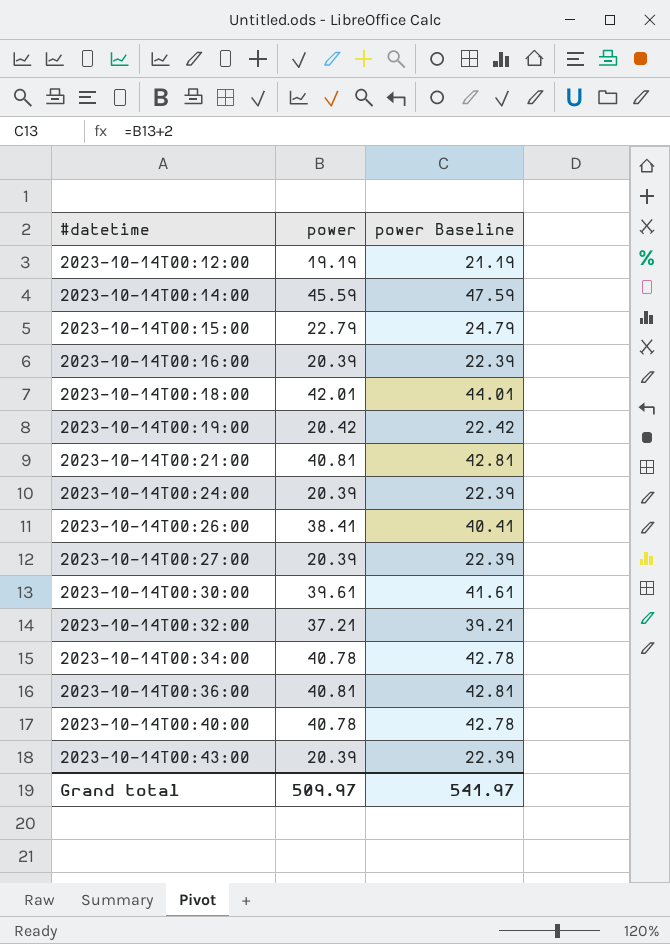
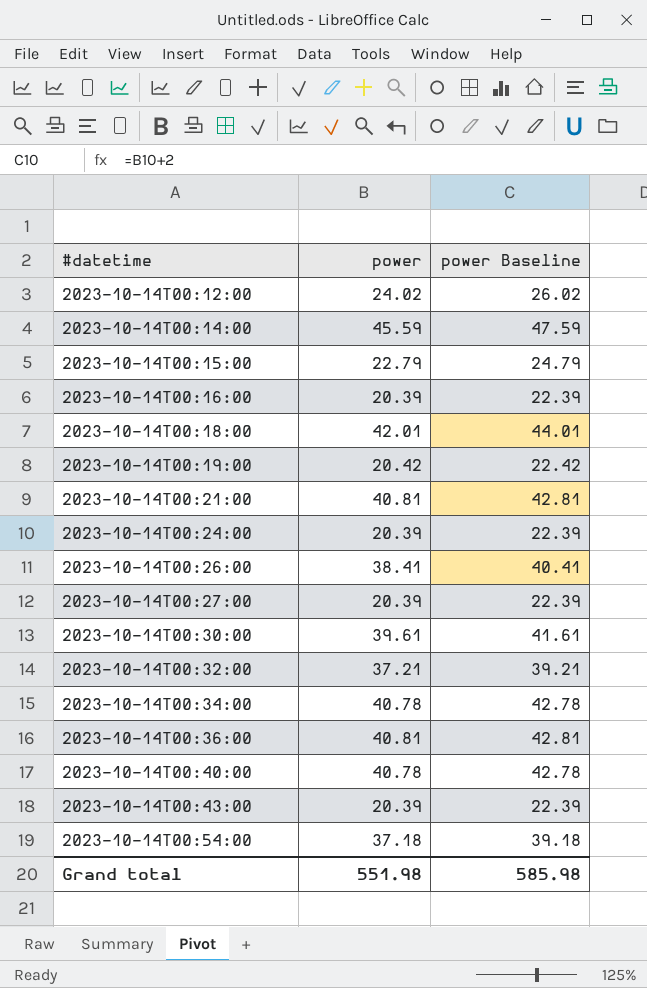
2023-10-14T00:12:00 | power: 19.19 -> 24.02
2023-10-14T00:12:00 | power Baseline: 21.19 -> 26.02
row 2023-10-14T00:54:00: none -> 37.18 | 39.18
Grand total | power: 509.97 -> 551.98
Grand total | power Baseline: 541.97 -> 585.98

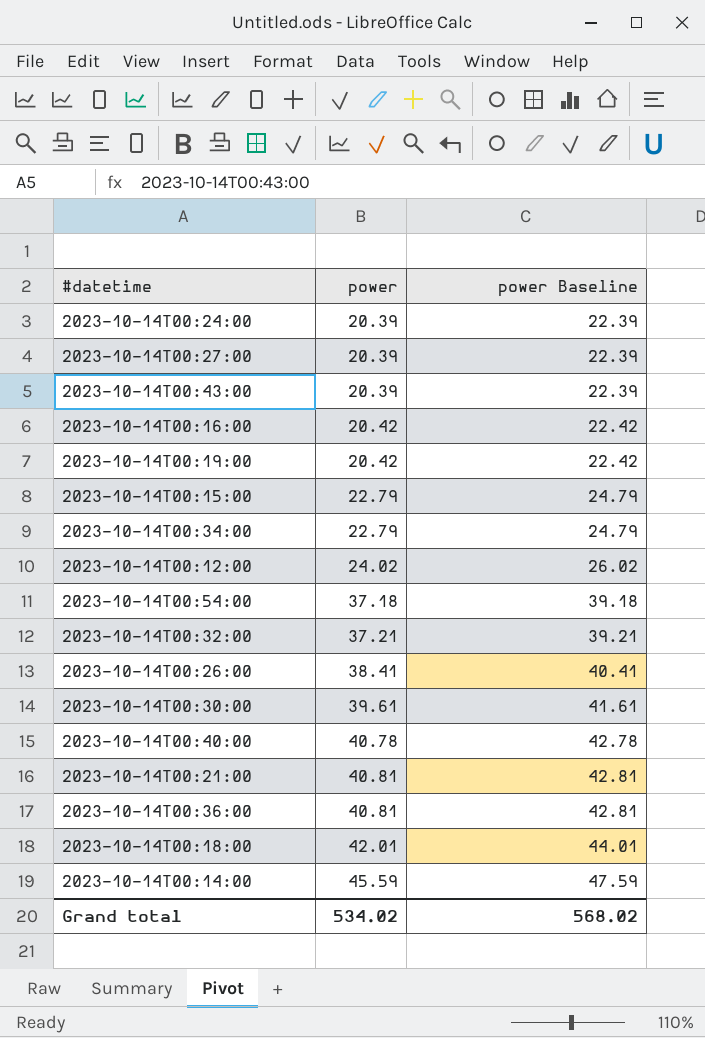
row order: #datetime ascending -> power ascending
2023-10-14T00:16:00 | power: 20.39 -> 20.42
2023-10-14T00:16:00 | power Baseline: 22.39 -> 22.42
2023-10-14T00:34:00 | power: 40.78 -> 22.79
2023-10-14T00:34:00 | power Baseline: 42.78 -> 24.79
Grand total | power: 551.98 -> 534.02
Grand total | power Baseline: 585.98 -> 568.02

